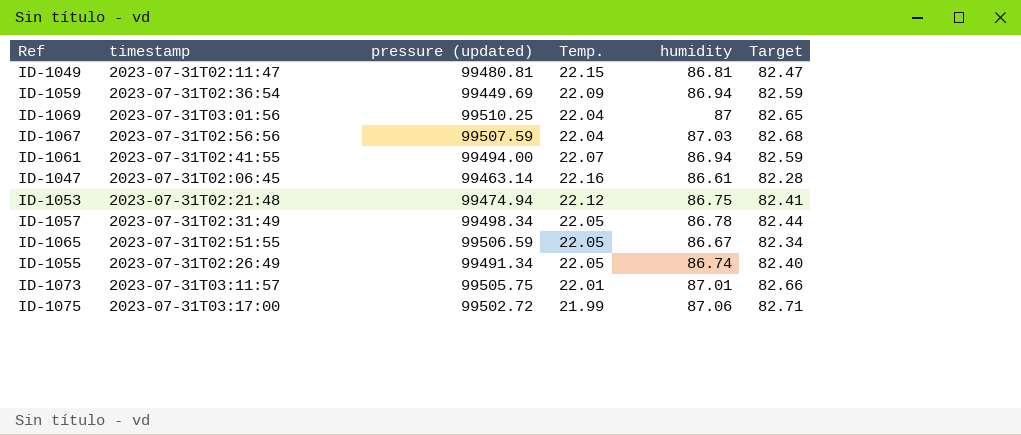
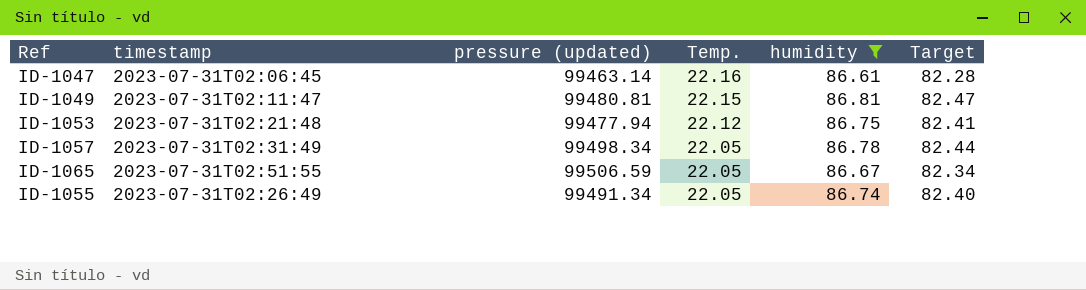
filter: none -> humidity <= 86.81
row order: none -> Temp. descending
ID-1053 | pressure (updated): 99474.94 -> 99477.94

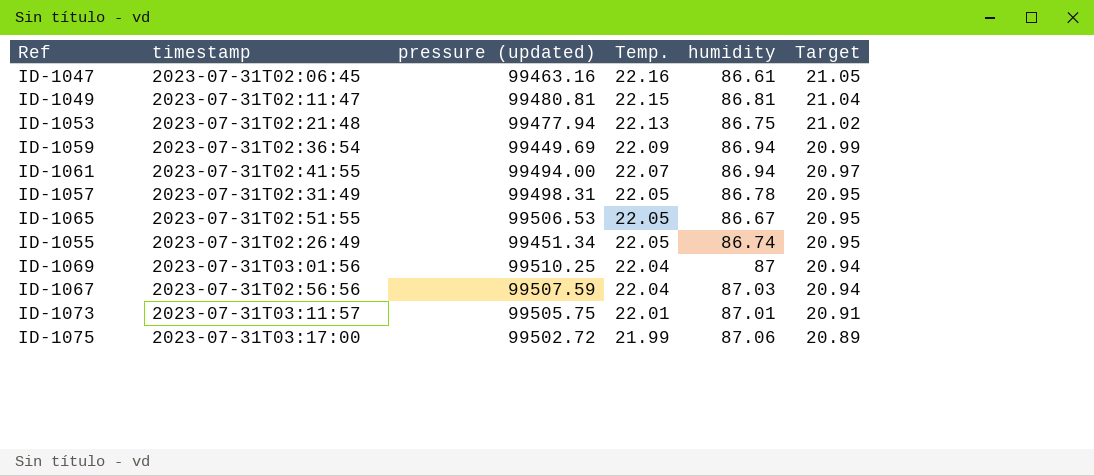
filter: humidity <= 86.81 -> none
column Target | formula: [humidity] * 0.95 -> [Temp.] * 0.95
ID-1047 | pressure (updated): 99463.14 -> 99463.16
ID-1053 | Temp.: 22.12 -> 22.13
ID-1057 | pressure (updated): 99498.34 -> 99498.31
ID-1065 | pressure (updated): 99506.59 -> 99506.53
ID-1055 | pressure (updated): 99491.34 -> 99451.34

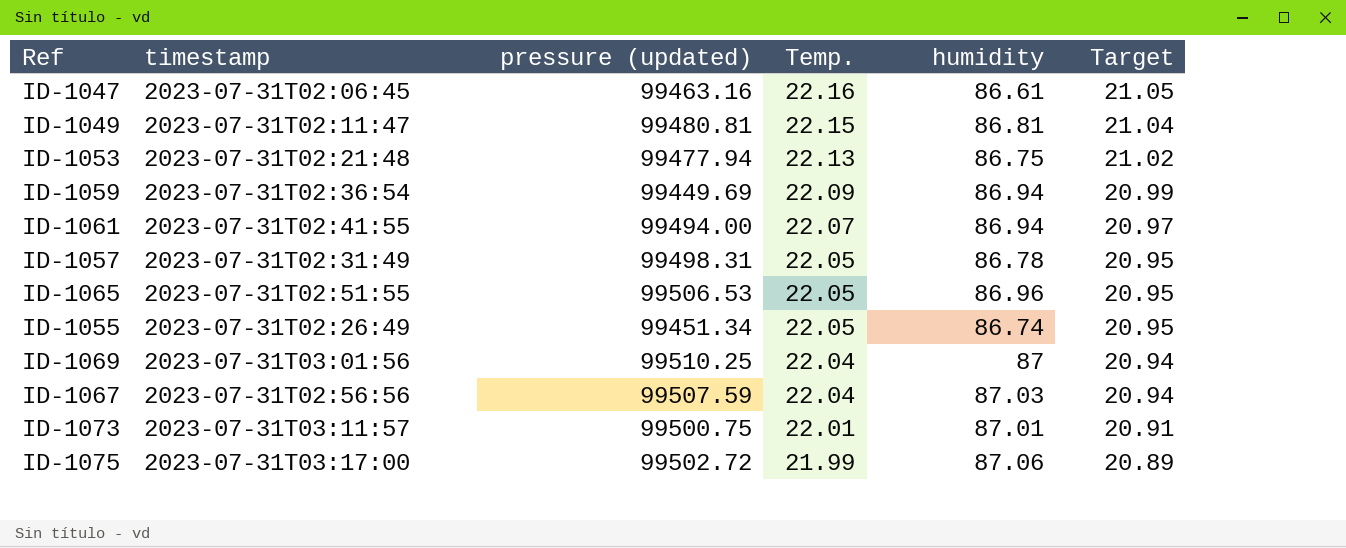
ID-1065 | humidity: 86.67 -> 86.96
ID-1073 | pressure (updated): 99505.75 -> 99500.75

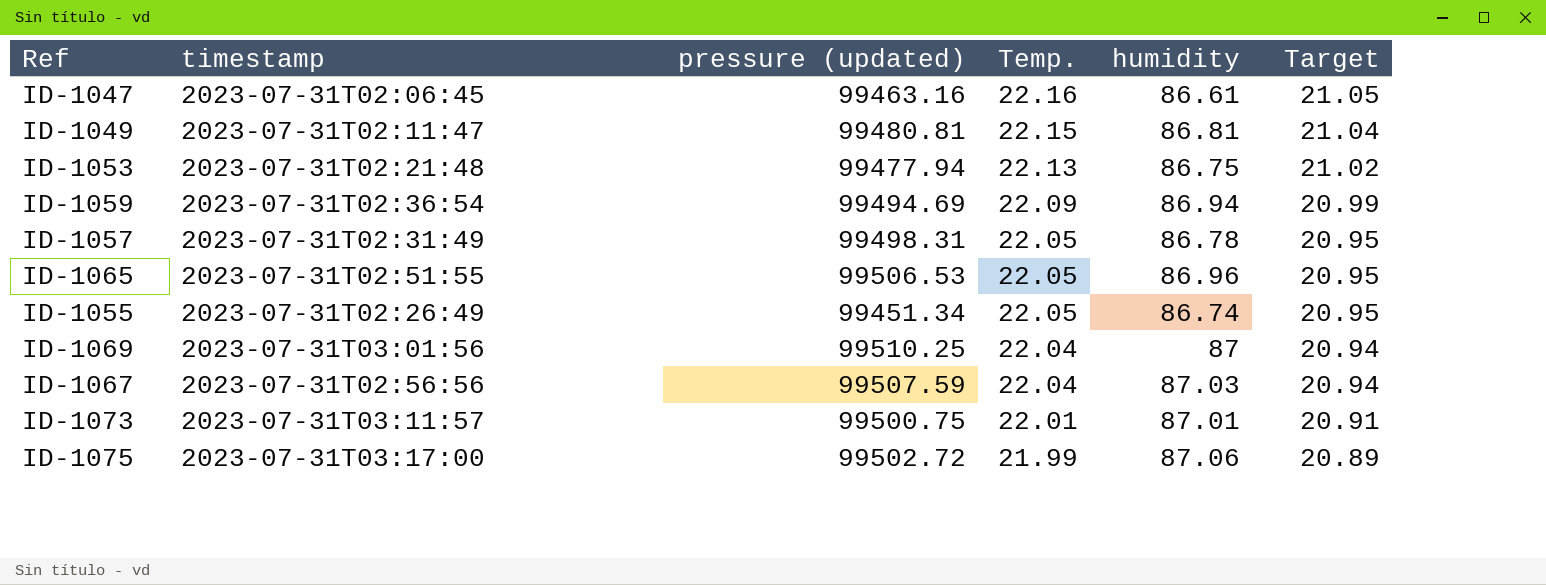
row ID-1061: 2023-07-31T02:41:55 | 99494.00 | 22.07 | 86.94 | 20.97 -> none
ID-1059 | pressure (updated): 99449.69 -> 99494.69

